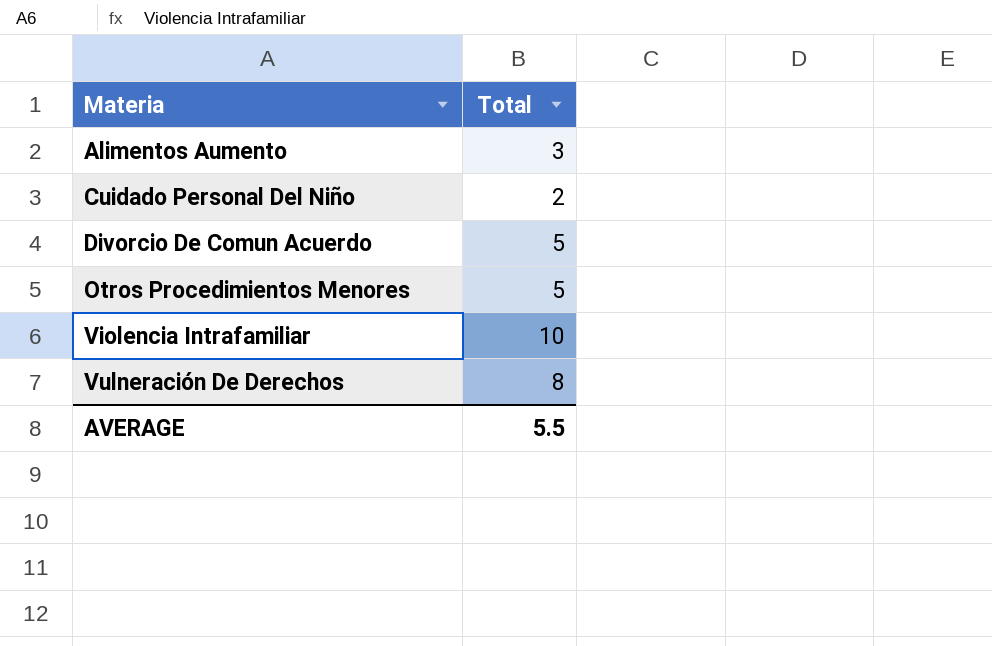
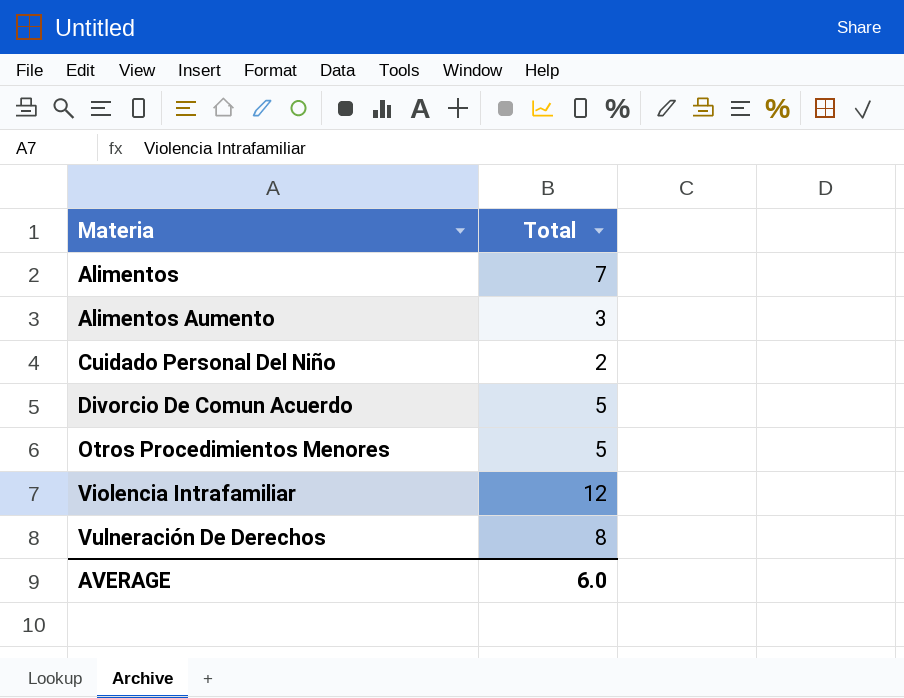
row Alimentos: none -> 7
Violencia Intrafamiliar | Total: 10 -> 12
AVERAGE | Total: 5.5 -> 6.0

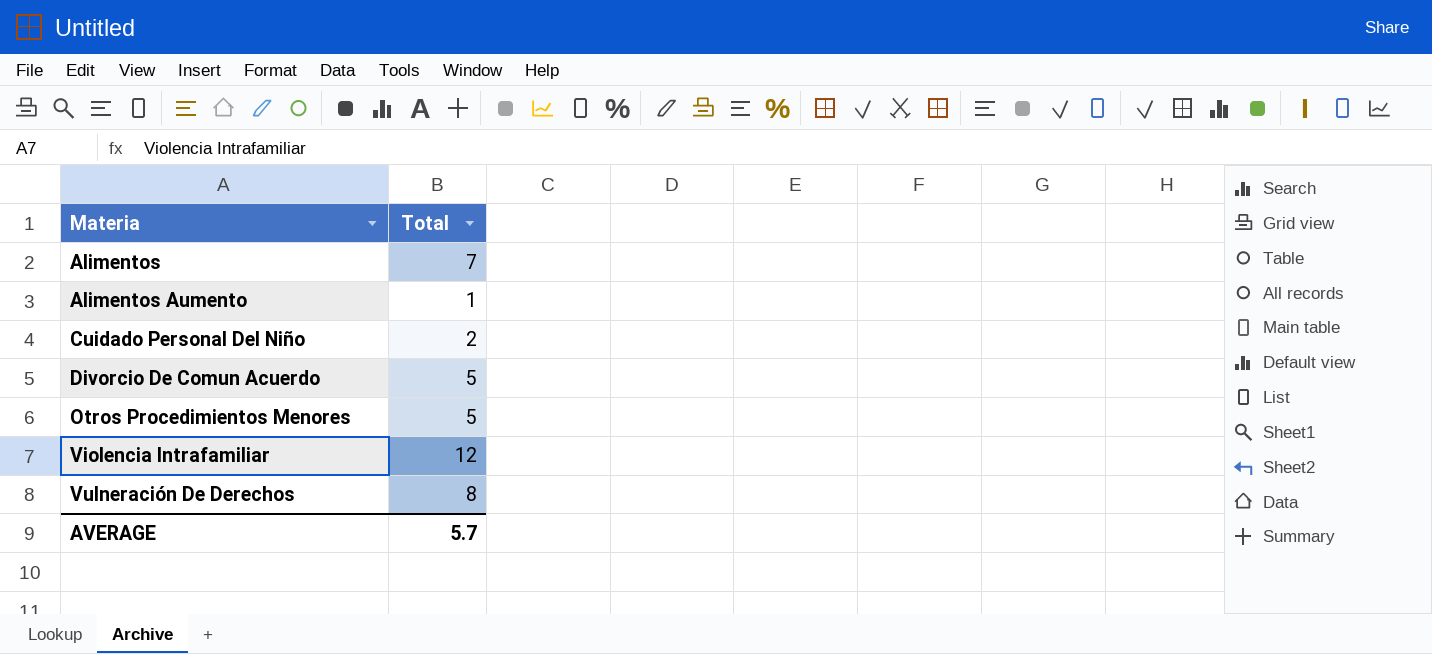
Alimentos Aumento | Total: 3 -> 1
AVERAGE | Total: 6.0 -> 5.7

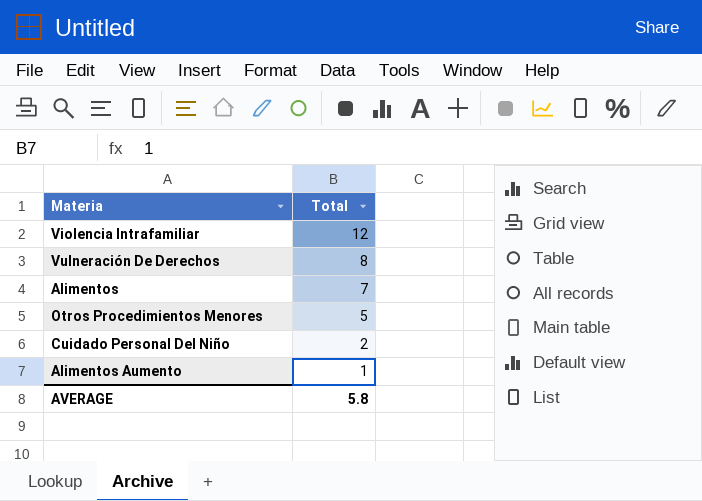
row order: Materia ascending -> Total descending
row Divorcio De Comun Acuerdo: 5 -> none
AVERAGE | Total: 5.7 -> 5.8

